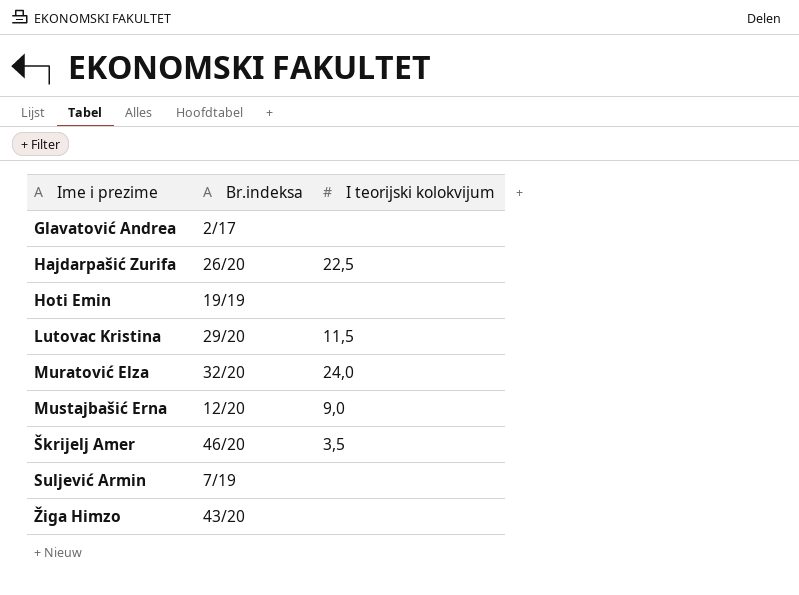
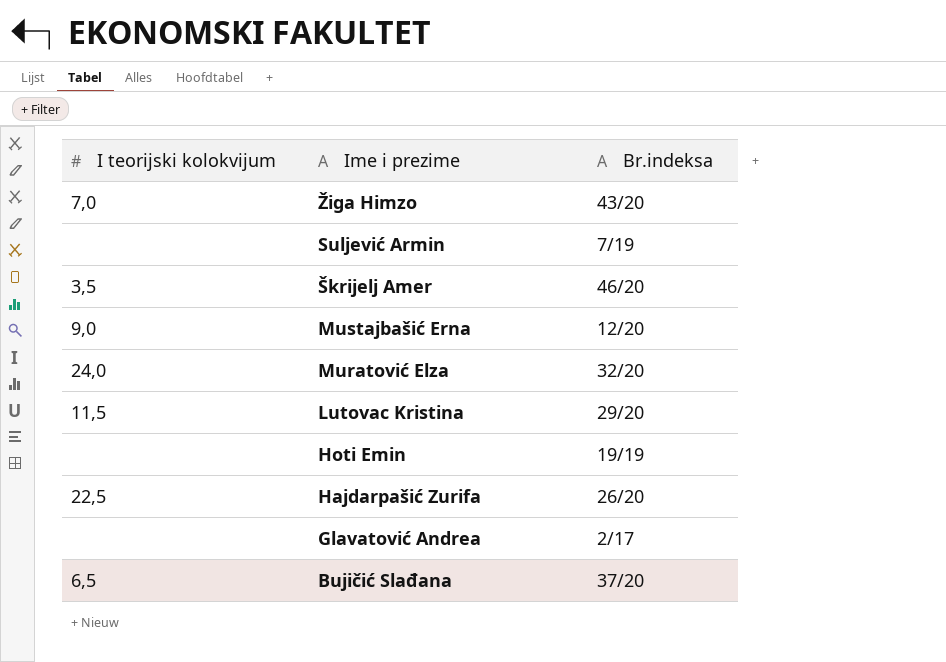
row order: Ime i prezime ascending -> Ime i prezime descending
column I teorijski kolokvijum | position: 3 -> 1
Žiga Himzo | I teorijski kolokvijum: none -> 7,0
row Bujičić Slađana: none -> 6,5 | 37/20

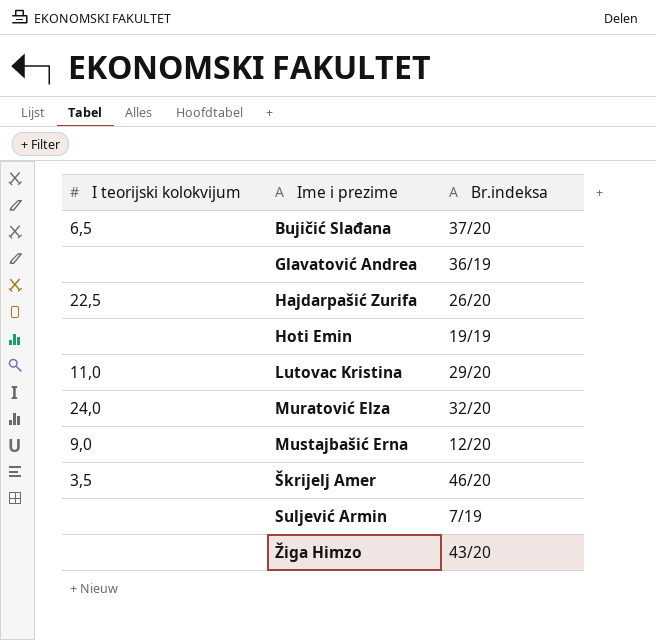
row order: Ime i prezime descending -> Ime i prezime ascending
Glavatović Andrea | Br.indeksa: 2/17 -> 36/19
Lutovac Kristina | I teorijski kolokvijum: 11,5 -> 11,0
Žiga Himzo | I teorijski kolokvijum: 7,0 -> none

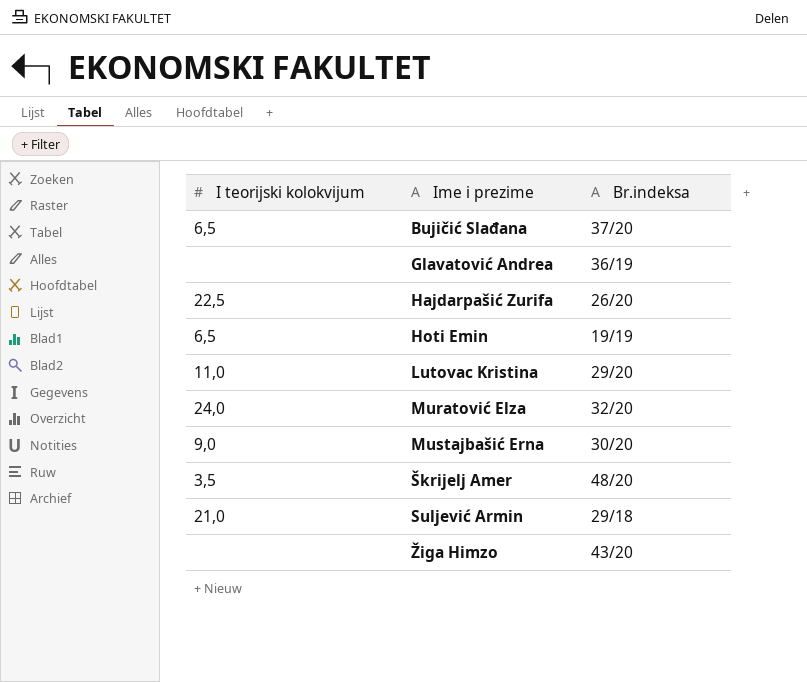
Hoti Emin | I teorijski kolokvijum: none -> 6,5
Mustajbašić Erna | Br.indeksa: 12/20 -> 30/20
Škrijelj Amer | Br.indeksa: 46/20 -> 48/20
Suljević Armin | I teorijski kolokvijum: none -> 21,0
Suljević Armin | Br.indeksa: 7/19 -> 29/18

